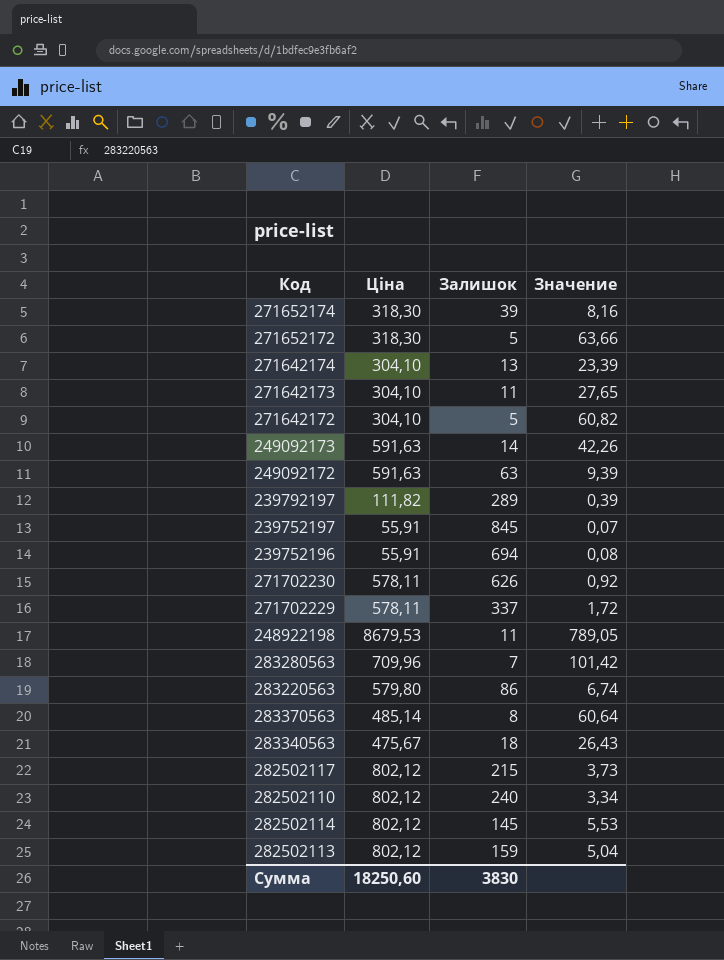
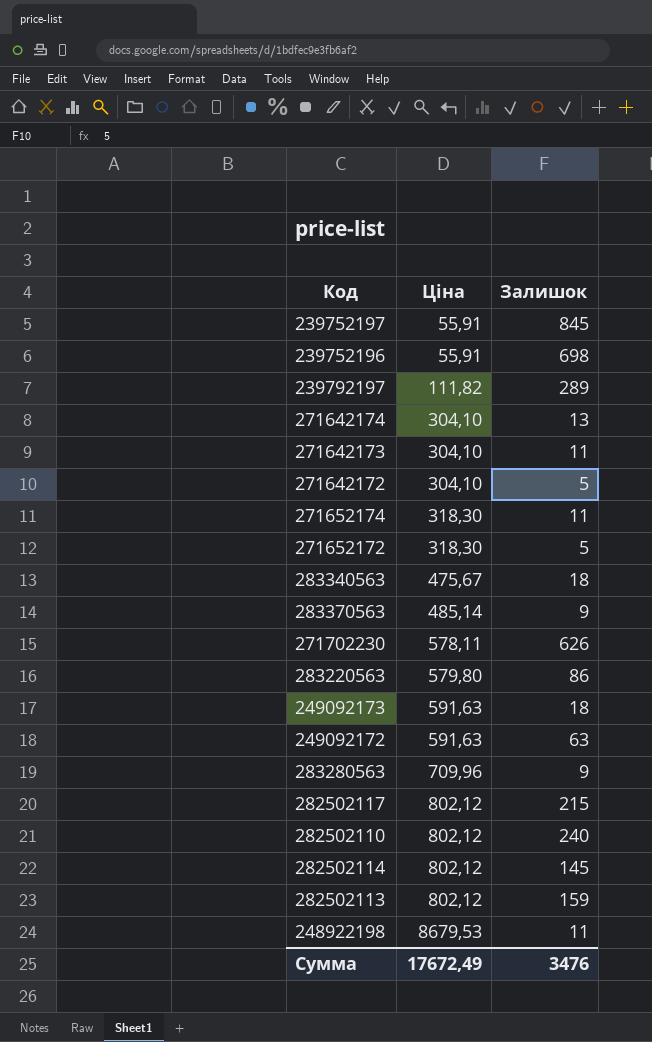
row order: none -> Ціна ascending
column Значение | formula: [Ціна] / [Залишок] -> none
row 271702229: 578,11 | 337 | 1,72 -> none
239752196 | Залишок: 694 -> 698
271652174 | Залишок: 39 -> 11
283370563 | Залишок: 8 -> 9
249092173 | Залишок: 14 -> 18
283280563 | Залишок: 7 -> 9
Сумма | Ціна: 18250,60 -> 17672,49
Сумма | Залишок: 3830 -> 3476

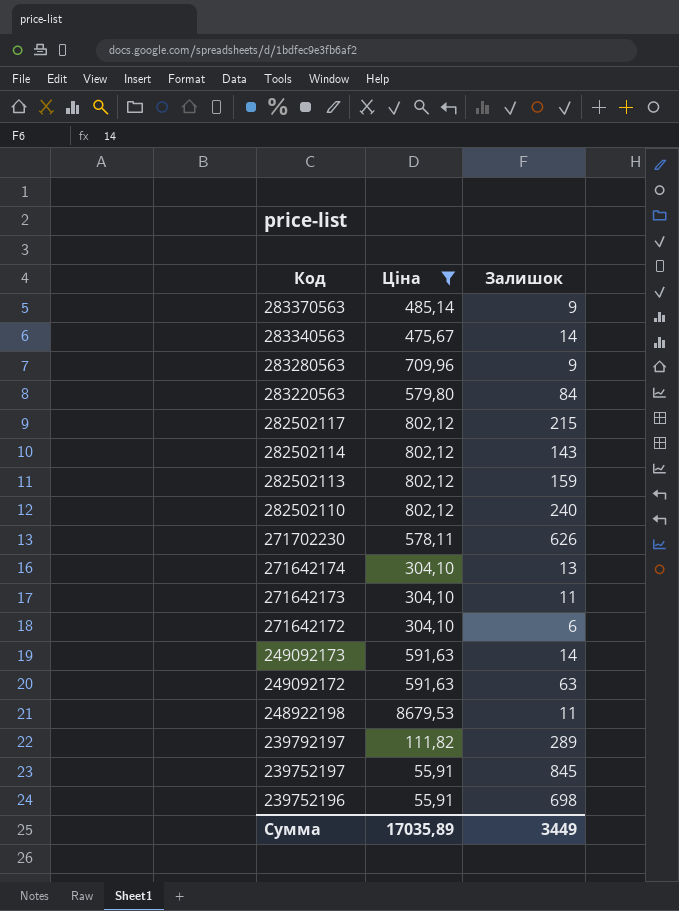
filter: none -> Ціна != 318,30
row order: Ціна ascending -> Код descending
283340563 | Залишок: 18 -> 14
283220563 | Залишок: 86 -> 84
282502114 | Залишок: 145 -> 143
271642172 | Залишок: 5 -> 6
249092173 | Залишок: 18 -> 14
Сумма | Ціна: 17672,49 -> 17035,89
Сумма | Залишок: 3476 -> 3449

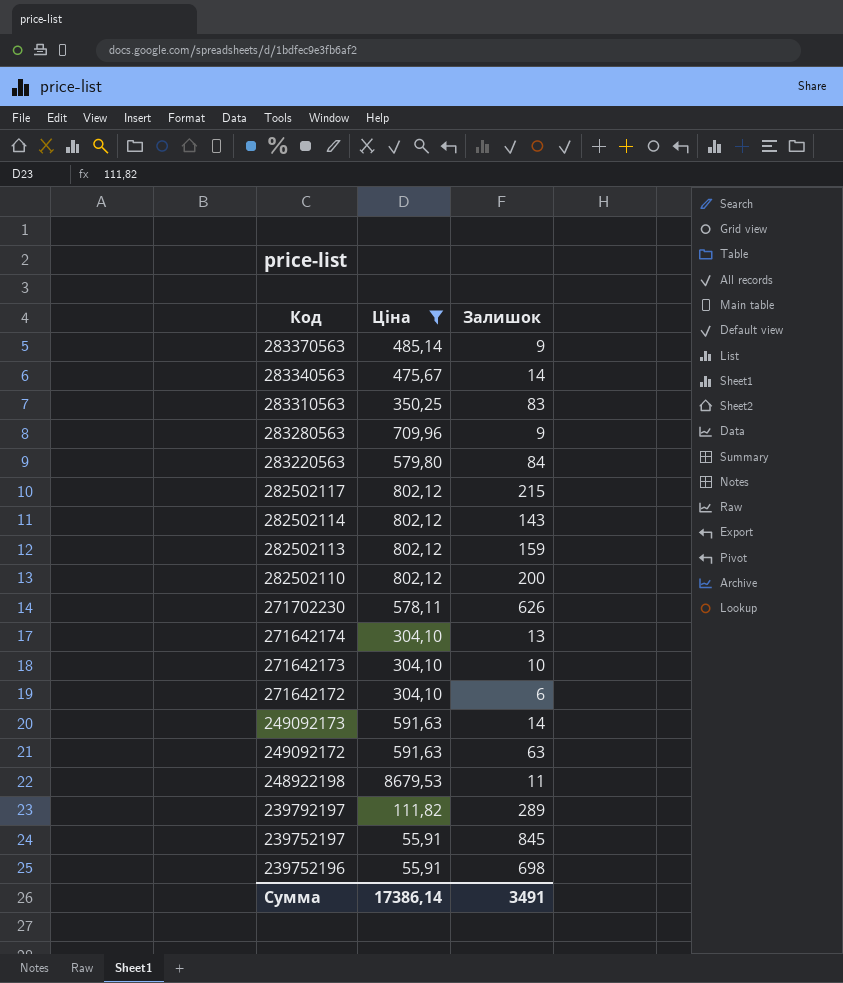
row 283310563: none -> 350,25 | 83
282502110 | Залишок: 240 -> 200
271642173 | Залишок: 11 -> 10
Сумма | Ціна: 17035,89 -> 17386,14
Сумма | Залишок: 3449 -> 3491

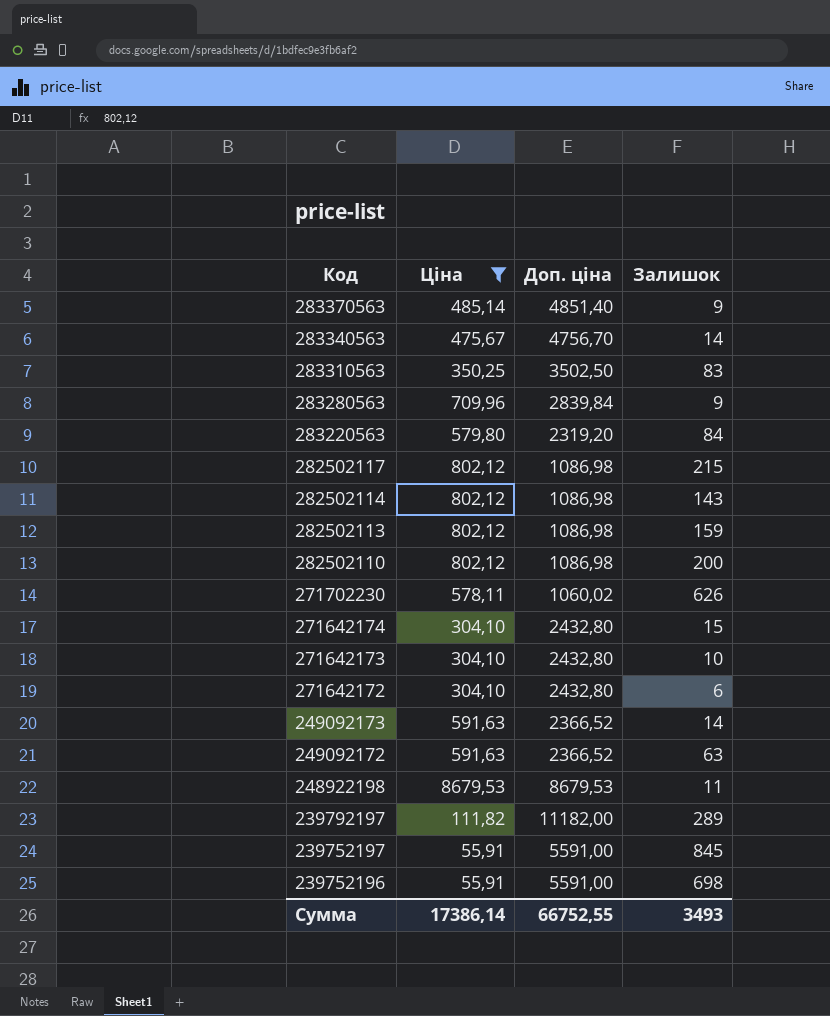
column Доп. ціна | position: none -> 3
271642174 | Залишок: 13 -> 15
Сумма | Залишок: 3491 -> 3493

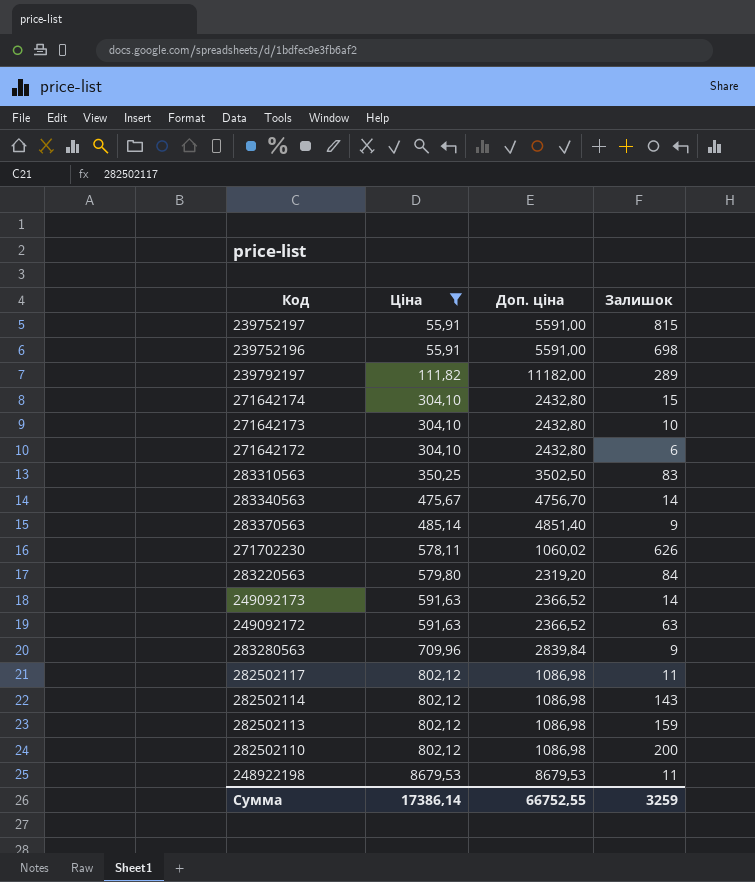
row order: Код descending -> Ціна ascending
239752197 | Залишок: 845 -> 815
282502117 | Залишок: 215 -> 11
Сумма | Залишок: 3493 -> 3259

